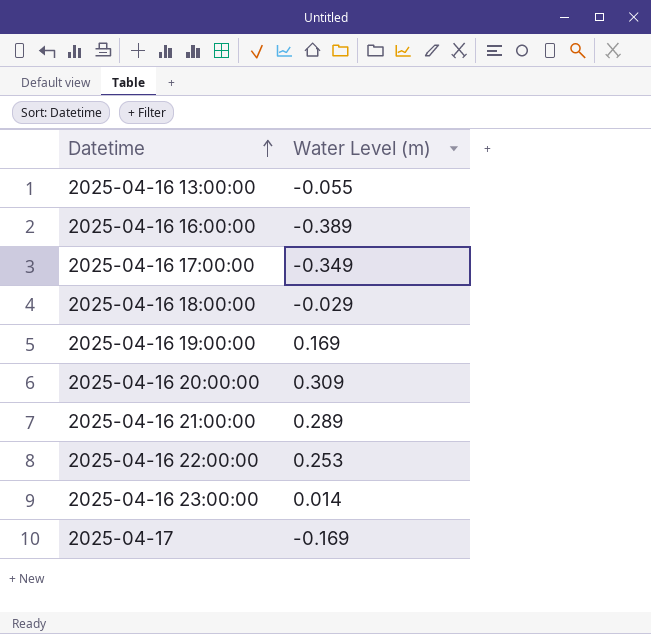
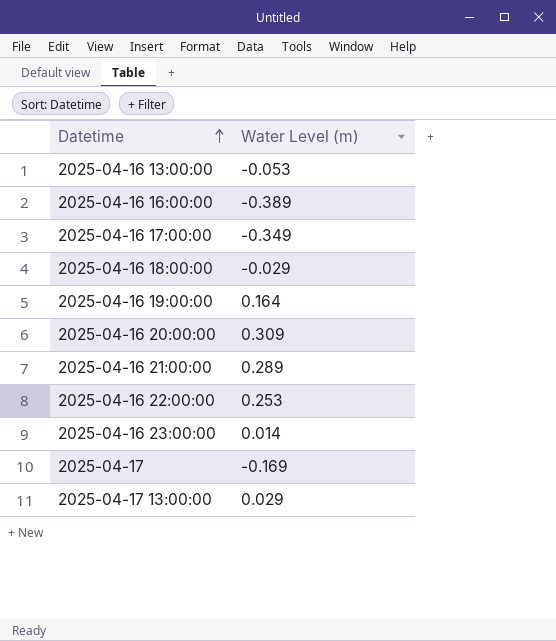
2025-04-16 13:00:00 | Water Level (m): -0.055 -> -0.053
2025-04-16 19:00:00 | Water Level (m): 0.169 -> 0.164
row 2025-04-17 13:00:00: none -> 0.029

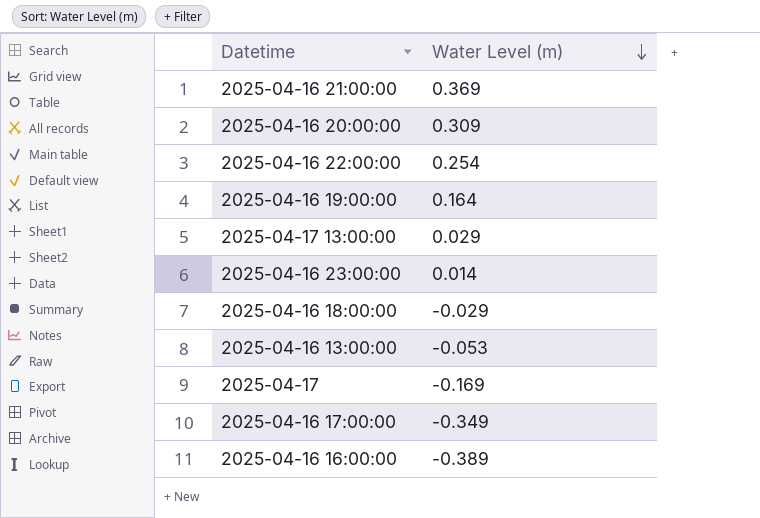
row order: Datetime ascending -> Water Level (m) descending
2025-04-16 21:00:00 | Water Level (m): 0.289 -> 0.369
2025-04-16 22:00:00 | Water Level (m): 0.253 -> 0.254

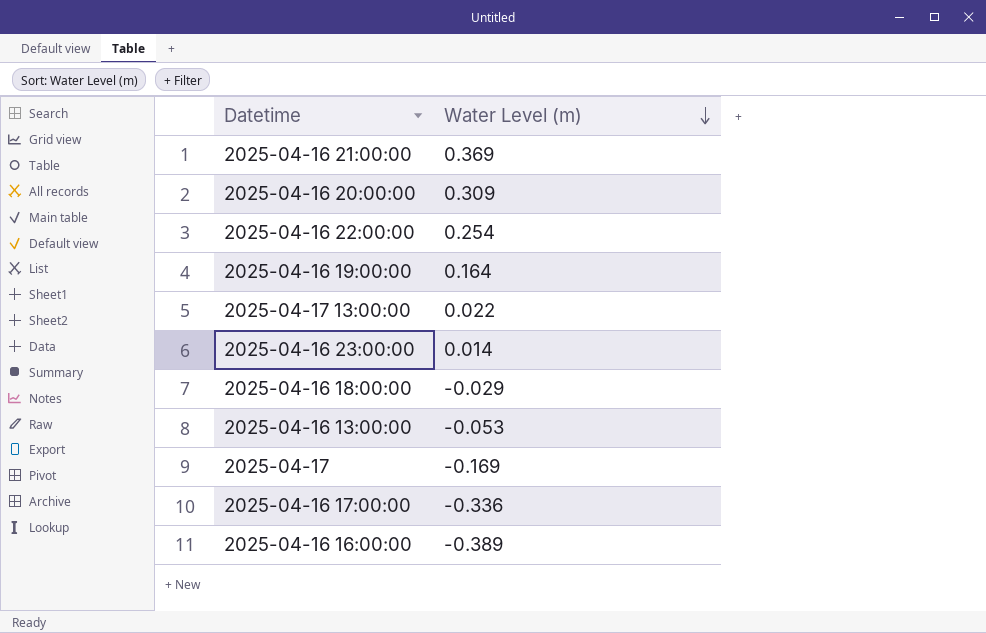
2025-04-17 13:00:00 | Water Level (m): 0.029 -> 0.022
2025-04-16 17:00:00 | Water Level (m): -0.349 -> -0.336

